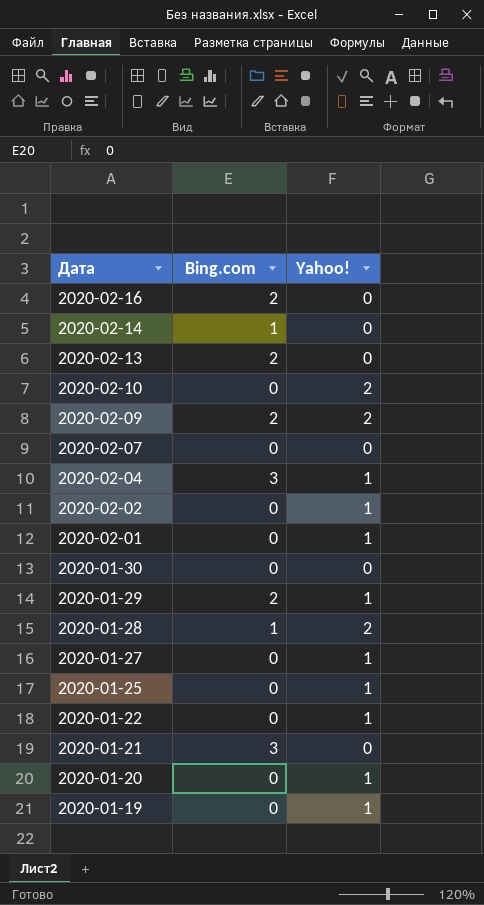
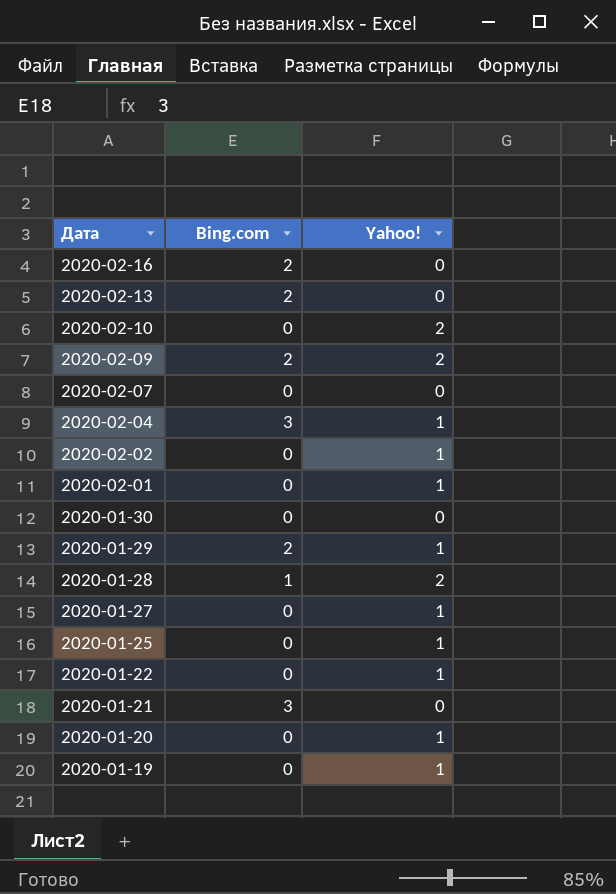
row 2020-02-14: 1 | 0 -> none

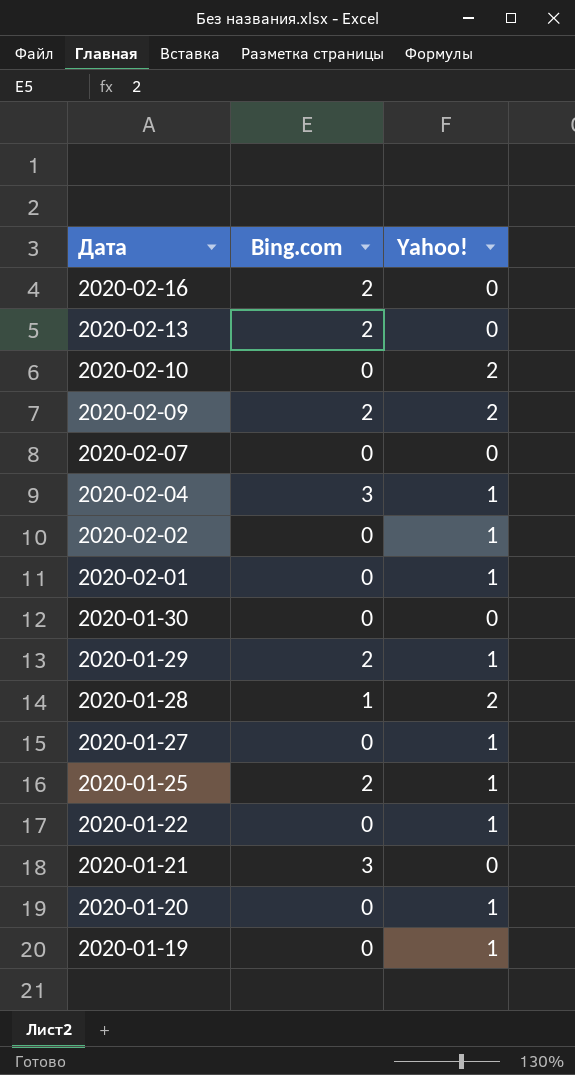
2020-01-25 | Bing.com: 0 -> 2

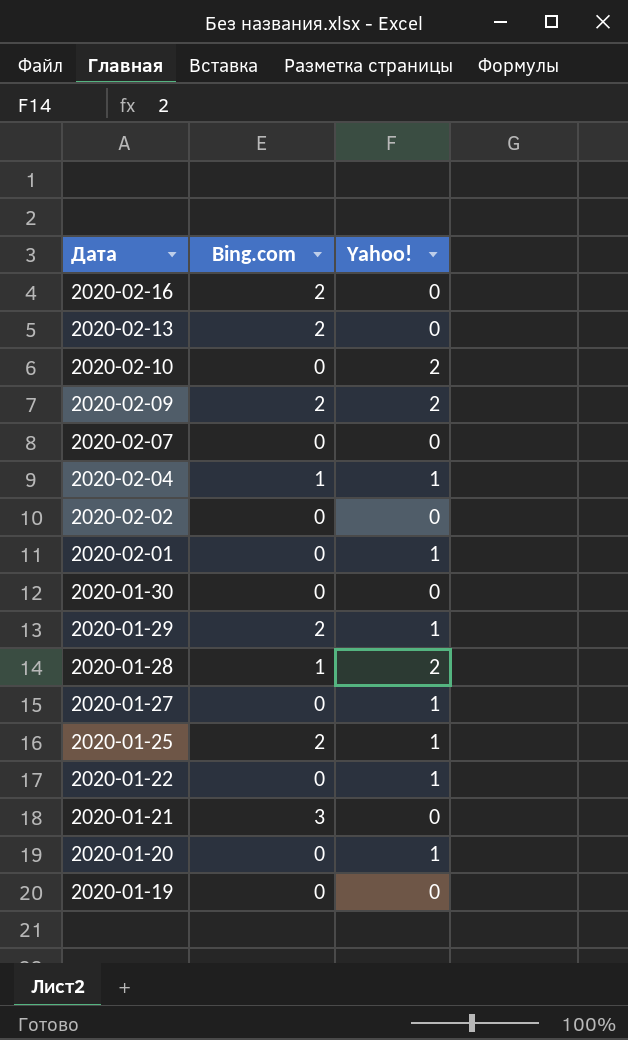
2020-02-04 | Bing.com: 3 -> 1
2020-02-02 | Yahoo!: 1 -> 0
2020-01-19 | Yahoo!: 1 -> 0

